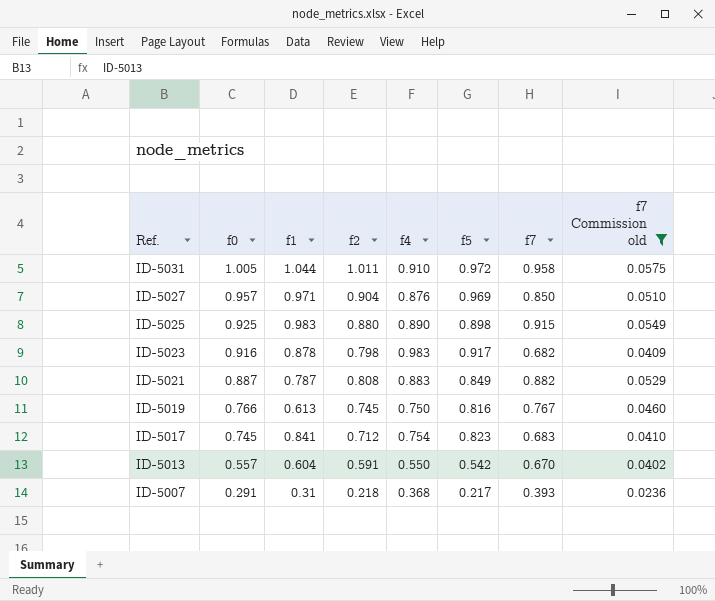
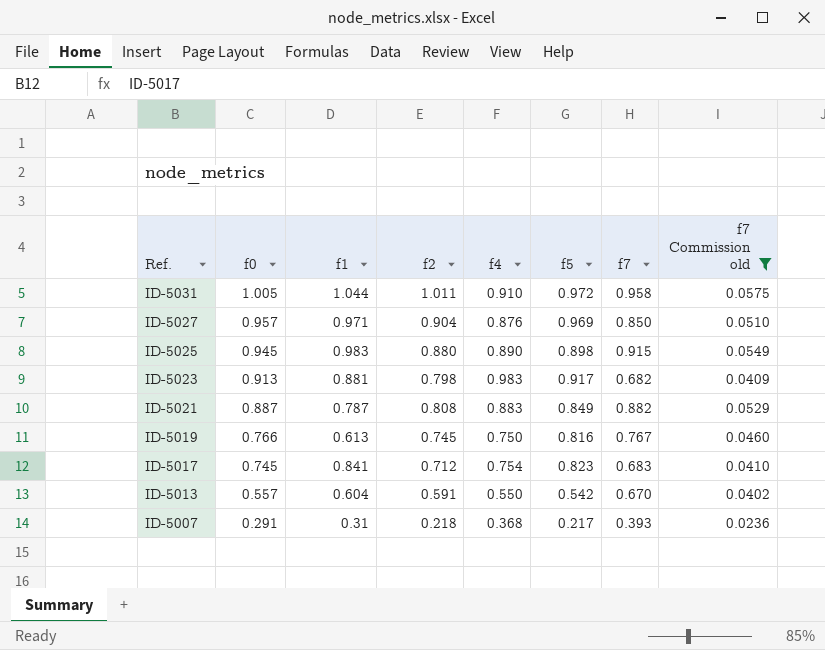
ID-5025 | f0: 0.925 -> 0.945
ID-5023 | f0: 0.916 -> 0.913
ID-5023 | f1: 0.878 -> 0.881

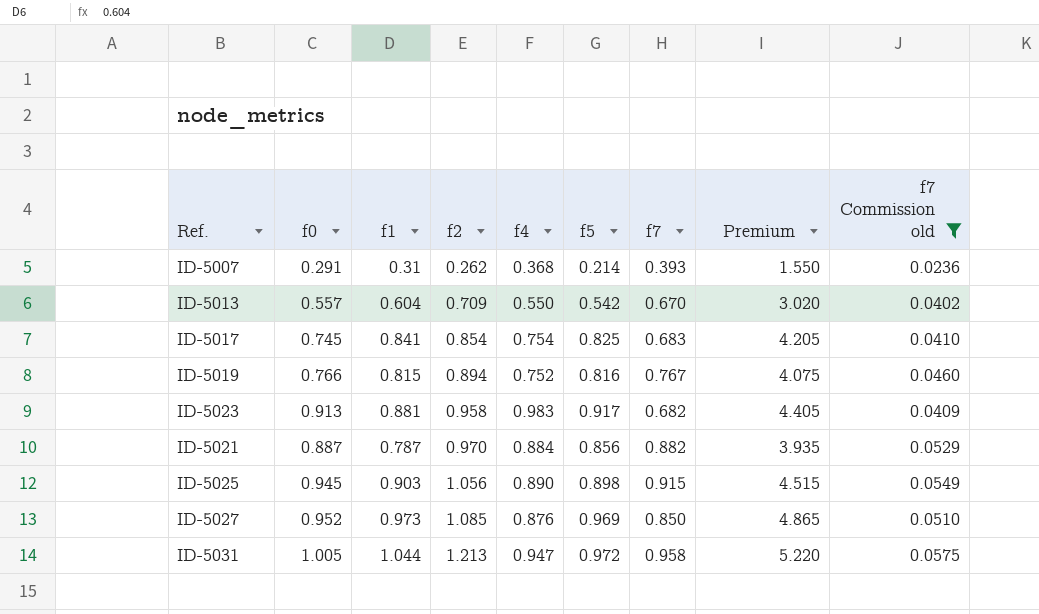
row order: Ref. descending -> f2 ascending
column Premium | formula: none -> [f1] * 5
ID-5007 | f2: 0.218 -> 0.262
ID-5007 | f5: 0.217 -> 0.214
ID-5013 | f2: 0.591 -> 0.709
ID-5017 | f2: 0.712 -> 0.854
ID-5017 | f5: 0.823 -> 0.825
ID-5019 | f1: 0.613 -> 0.815
ID-5019 | f2: 0.745 -> 0.894
ID-5019 | f4: 0.750 -> 0.752
ID-5023 | f2: 0.798 -> 0.958
ID-5021 | f2: 0.808 -> 0.970
ID-5021 | f4: 0.883 -> 0.884
ID-5021 | f5: 0.849 -> 0.856
ID-5025 | f1: 0.983 -> 0.903
ID-5025 | f2: 0.880 -> 1.056
ID-5027 | f0: 0.957 -> 0.952
ID-5027 | f1: 0.971 -> 0.973
ID-5027 | f2: 0.904 -> 1.085
ID-5031 | f2: 1.011 -> 1.213
ID-5031 | f4: 0.910 -> 0.947

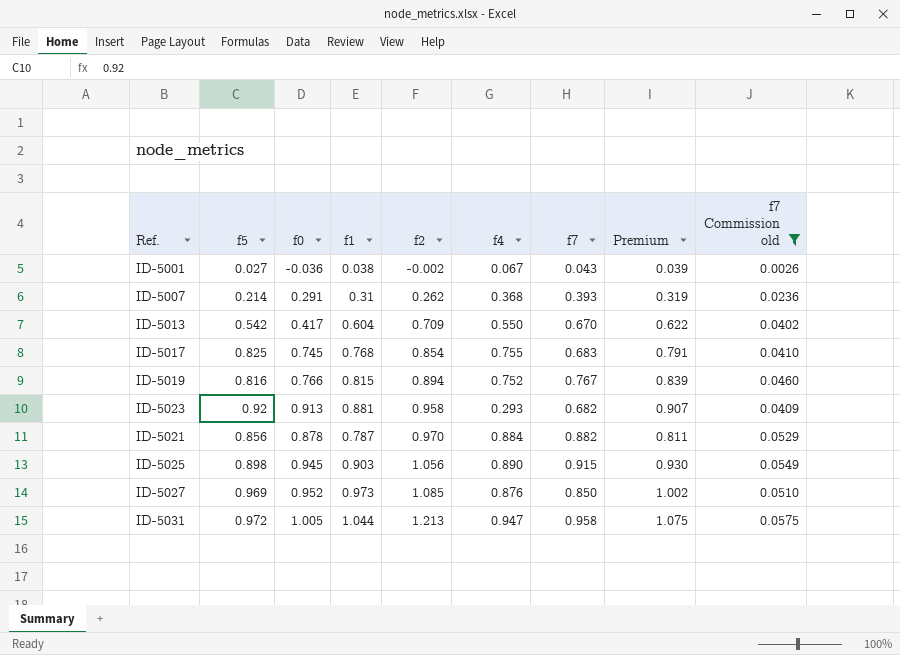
column f5 | position: 6 -> 2
column Premium | formula: [f1] * 5 -> [f1] * 1.03
row ID-5001: none -> 0.027 | -0.036 | 0.038 | -0.002 | 0.067 | 0.043 | 0.039 | 0.0026
ID-5013 | f0: 0.557 -> 0.417
ID-5017 | f1: 0.841 -> 0.768
ID-5017 | f4: 0.754 -> 0.755
ID-5023 | f5: 0.917 -> 0.92
ID-5023 | f4: 0.983 -> 0.293
ID-5021 | f0: 0.887 -> 0.878

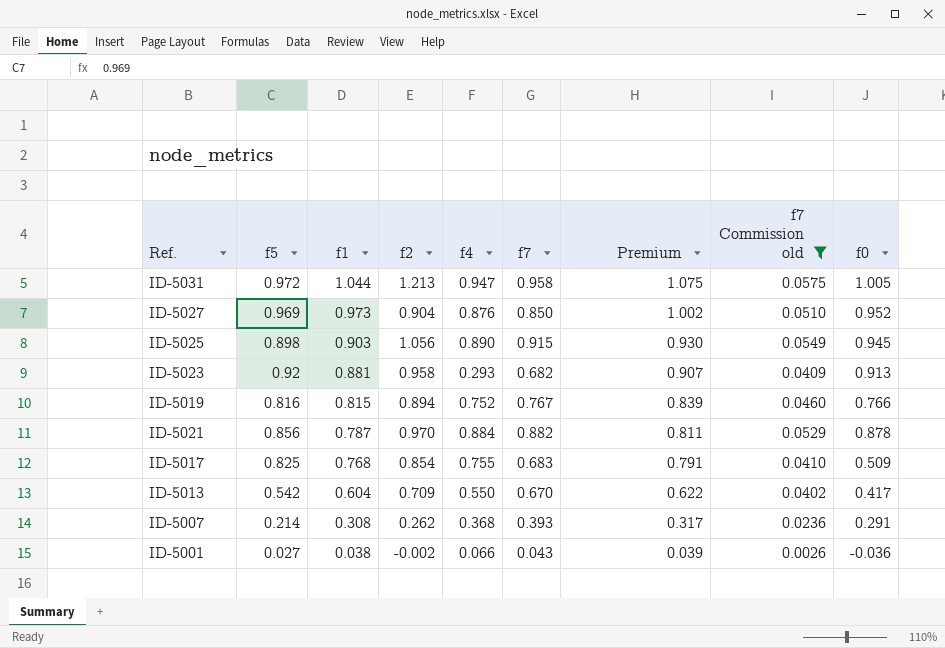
row order: f2 ascending -> f1 descending
column f0 | position: 3 -> 9
ID-5027 | f2: 1.085 -> 0.904
ID-5017 | f0: 0.745 -> 0.509
ID-5007 | f1: 0.31 -> 0.308
ID-5007 | Premium: 0.319 -> 0.317
ID-5001 | f4: 0.067 -> 0.066

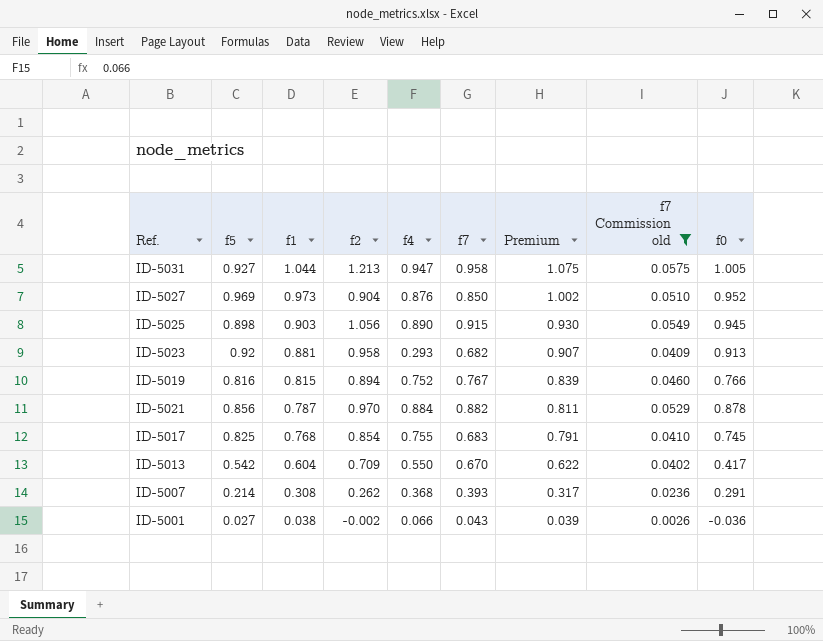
ID-5031 | f5: 0.972 -> 0.927
ID-5017 | f0: 0.509 -> 0.745

